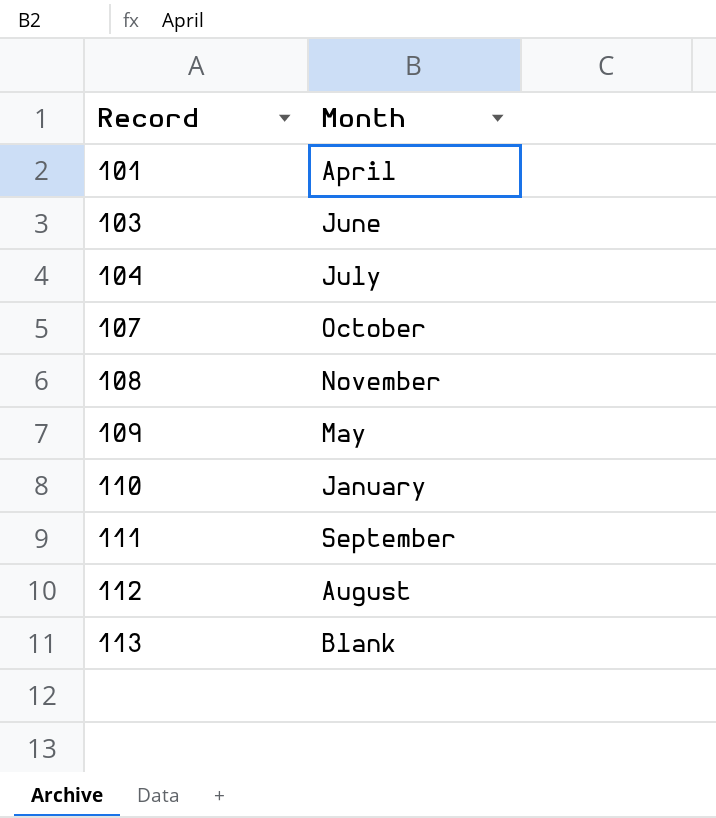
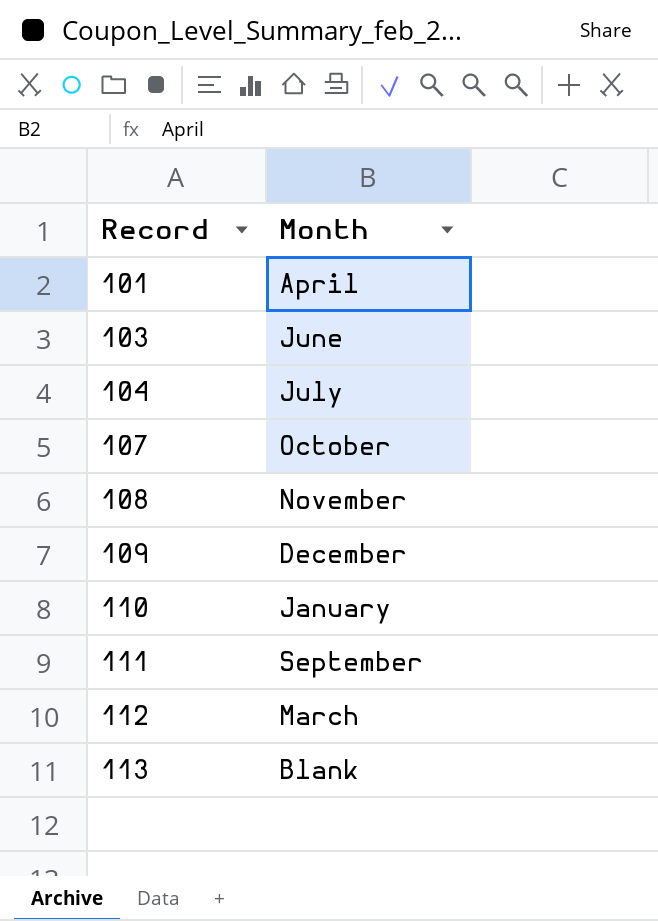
109 | Month: May -> December
112 | Month: August -> March

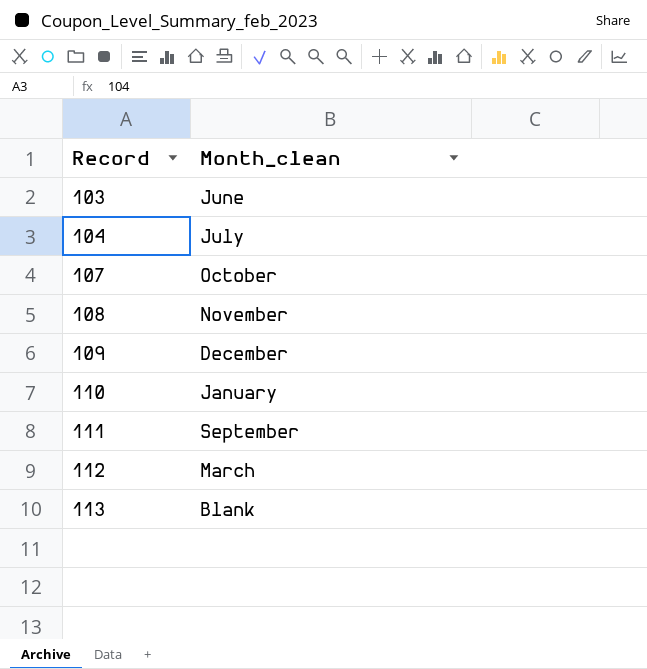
column name: Month -> Month_clean
row 101: April -> none

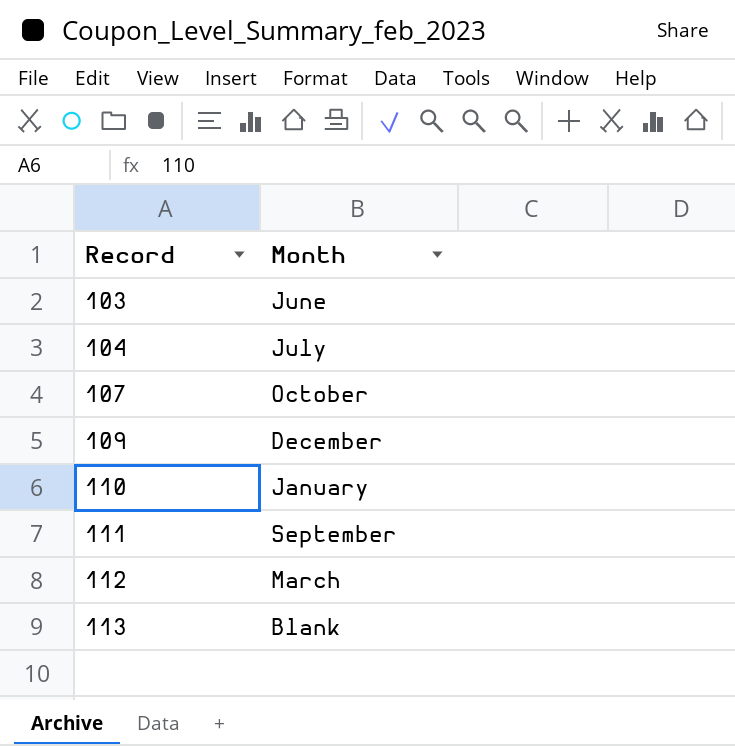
column name: Month_clean -> Month
row 108: November -> none

